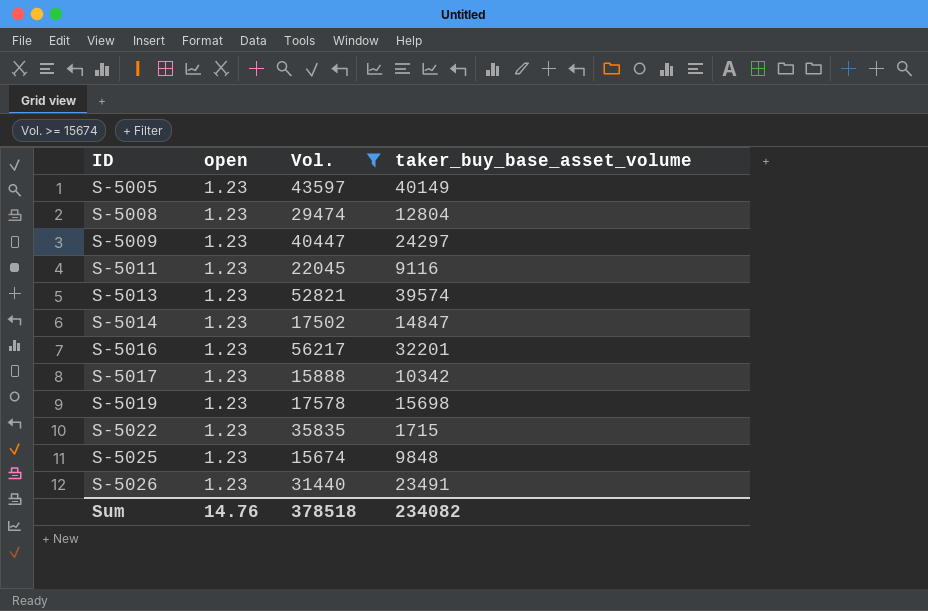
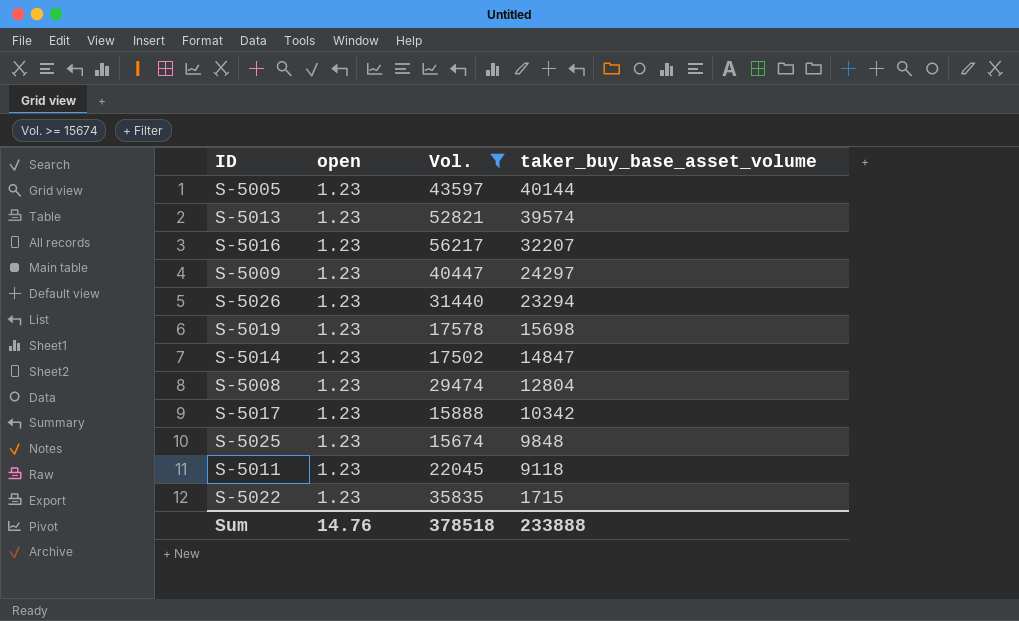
row order: ID ascending -> taker_buy_base_asset_volume descending
S-5005 | taker_buy_base_asset_volume: 40149 -> 40144
S-5016 | taker_buy_base_asset_volume: 32201 -> 32207
S-5026 | taker_buy_base_asset_volume: 23491 -> 23294
S-5011 | taker_buy_base_asset_volume: 9116 -> 9118
Sum | taker_buy_base_asset_volume: 234082 -> 233888

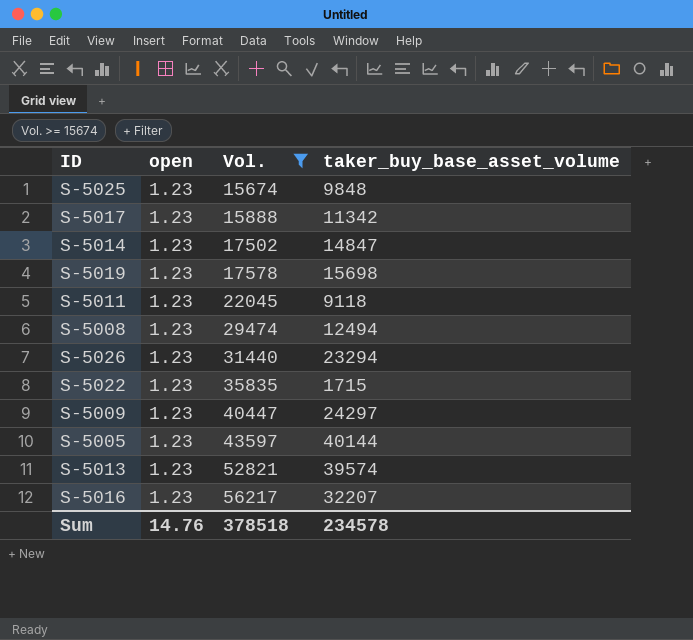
row order: taker_buy_base_asset_volume descending -> Vol. ascending
S-5017 | taker_buy_base_asset_volume: 10342 -> 11342
S-5008 | taker_buy_base_asset_volume: 12804 -> 12494
Sum | taker_buy_base_asset_volume: 233888 -> 234578

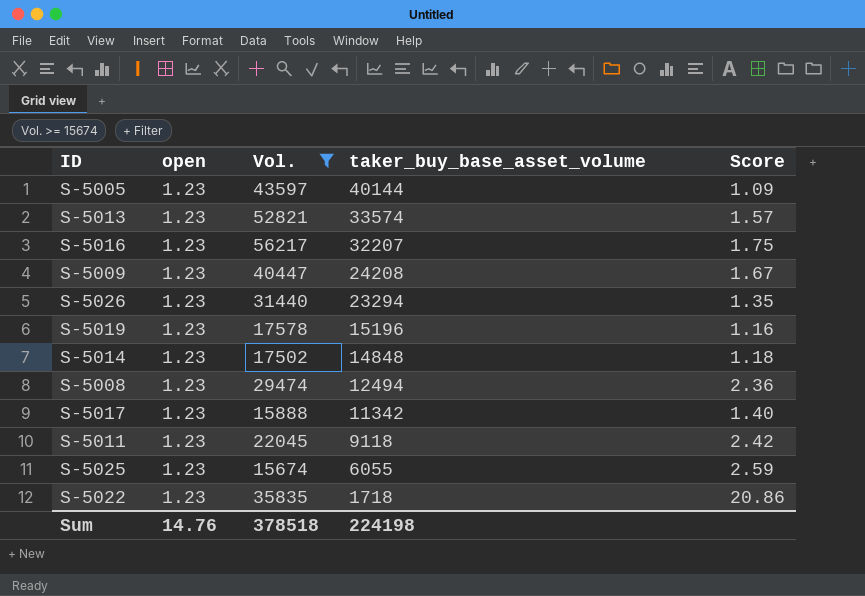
row order: Vol. ascending -> taker_buy_base_asset_volume descending
column Score | formula: none -> [Vol.] / [taker_buy_base_asset_volume]
S-5013 | taker_buy_base_asset_volume: 39574 -> 33574
S-5009 | taker_buy_base_asset_volume: 24297 -> 24208
S-5019 | taker_buy_base_asset_volume: 15698 -> 15196
S-5014 | taker_buy_base_asset_volume: 14847 -> 14848
S-5025 | taker_buy_base_asset_volume: 9848 -> 6055
S-5022 | taker_buy_base_asset_volume: 1715 -> 1718
Sum | taker_buy_base_asset_volume: 234578 -> 224198

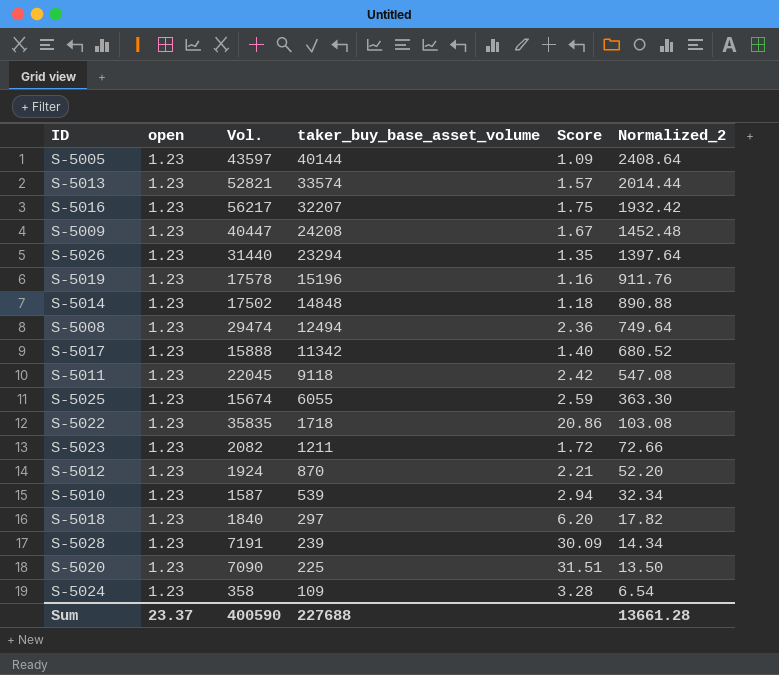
filter: Vol. >= 15674 -> none
column Normalized_2 | formula: none -> [taker_buy_base_asset_volume] * 0.06
Sum | open: 14.76 -> 23.37
Sum | Vol.: 378518 -> 400590
Sum | taker_buy_base_asset_volume: 224198 -> 227688

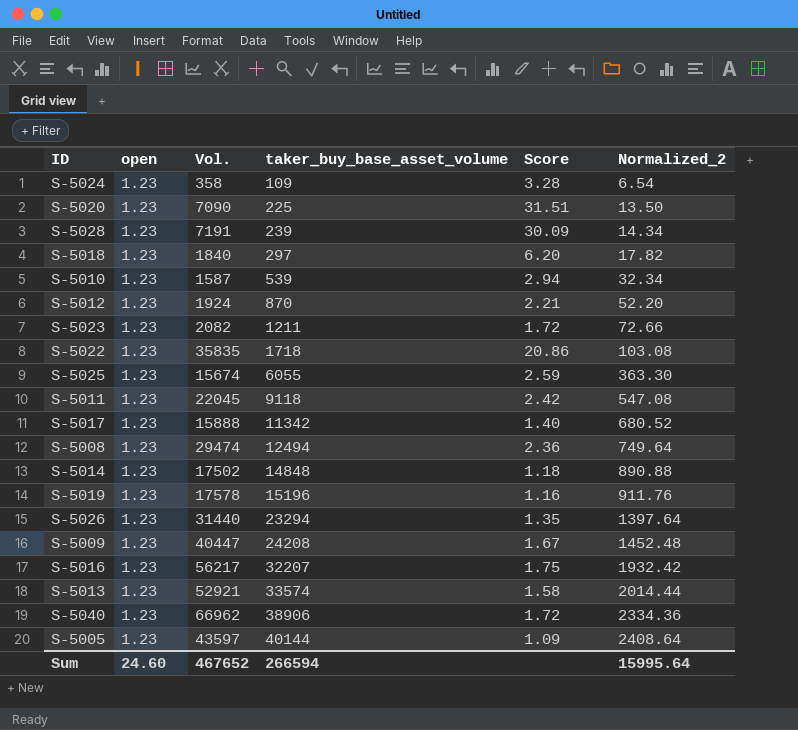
row order: taker_buy_base_asset_volume descending -> taker_buy_base_asset_volume ascending
S-5013 | Vol.: 52821 -> 52921
S-5013 | Score: 1.57 -> 1.58
row S-5040: none -> 1.23 | 66962 | 38906 | 1.72 | 2334.36
Sum | open: 23.37 -> 24.60
Sum | Vol.: 400590 -> 467652
Sum | taker_buy_base_asset_volume: 227688 -> 266594
Sum | Normalized_2: 13661.28 -> 15995.64

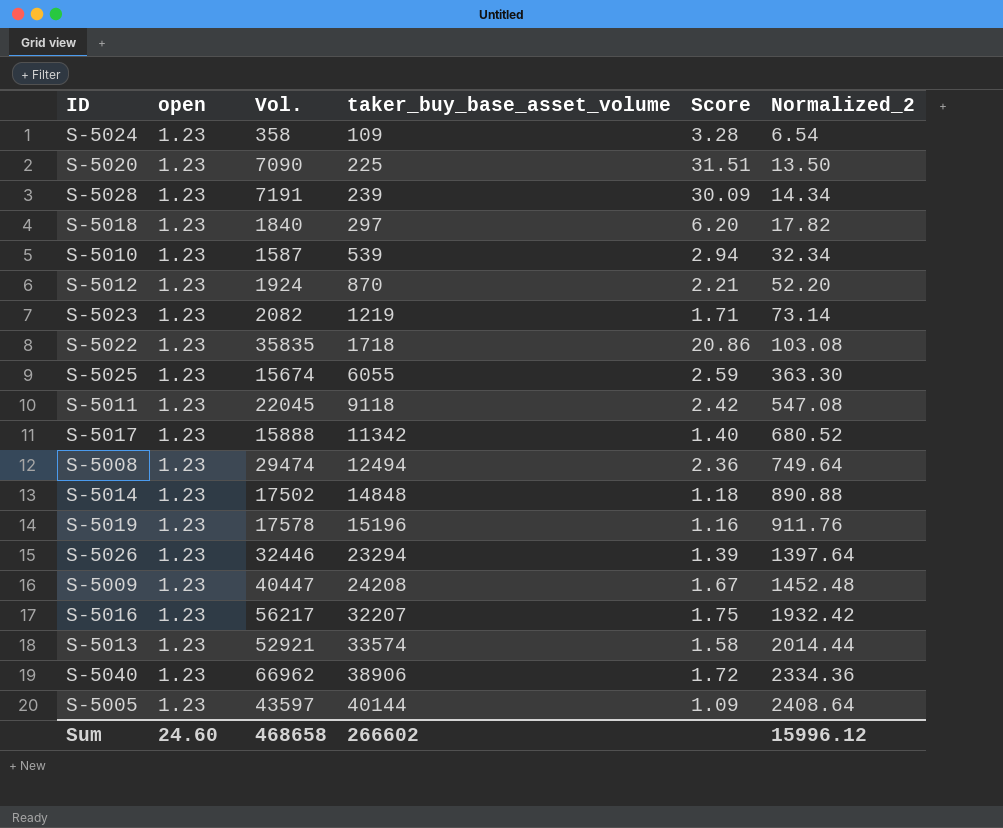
S-5023 | taker_buy_base_asset_volume: 1211 -> 1219
S-5023 | Score: 1.72 -> 1.71
S-5023 | Normalized_2: 72.66 -> 73.14
S-5026 | Vol.: 31440 -> 32446
S-5026 | Score: 1.35 -> 1.39
Sum | Vol.: 467652 -> 468658
Sum | taker_buy_base_asset_volume: 266594 -> 266602
Sum | Normalized_2: 15995.64 -> 15996.12

